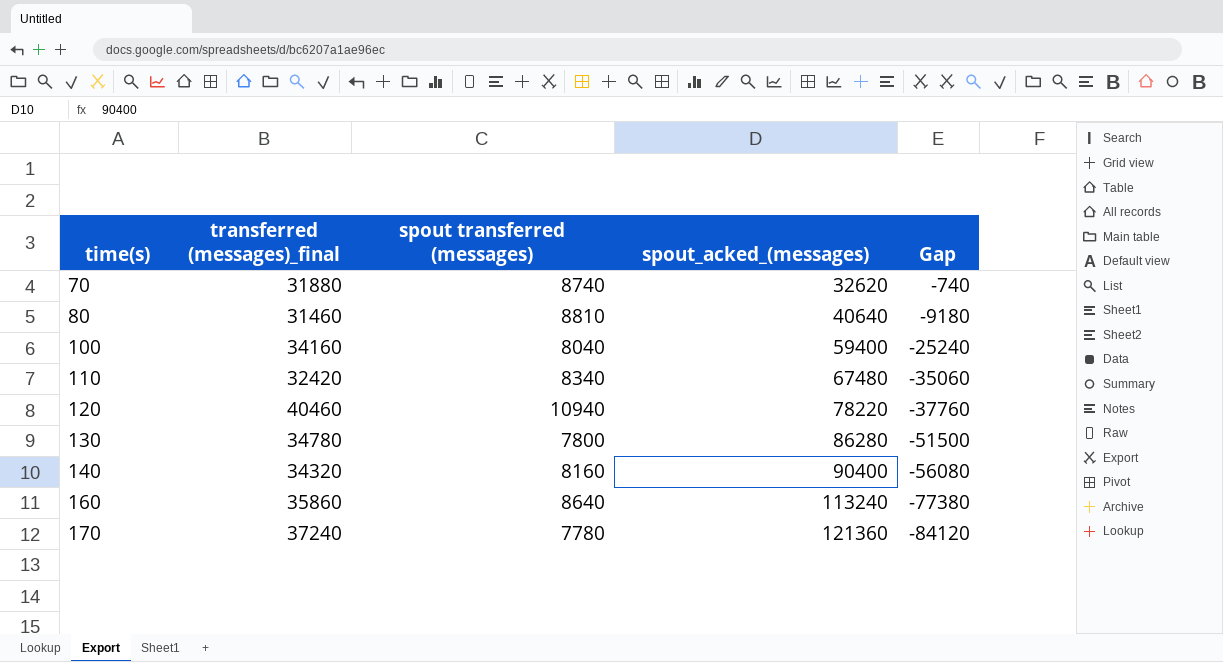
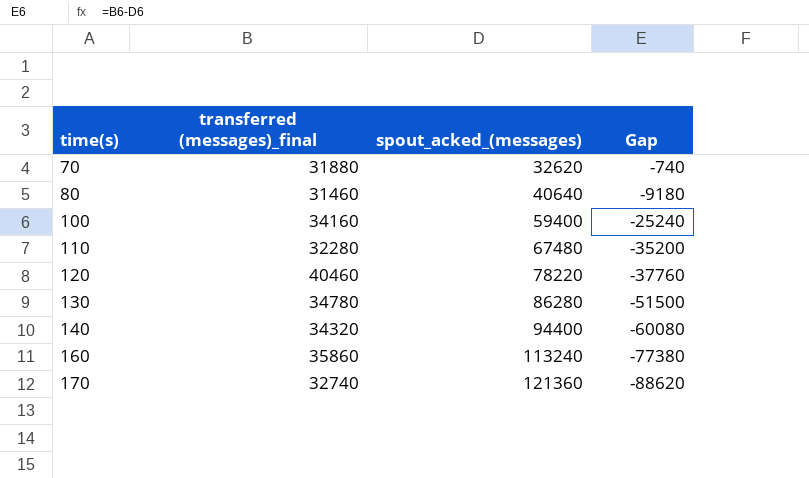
column spout transferred (messages) | position: 3 -> none
110 | transferred (messages)_final: 32420 -> 32280
110 | Gap: -35060 -> -35200
140 | spout_acked_(messages): 90400 -> 94400
140 | Gap: -56080 -> -60080
170 | transferred (messages)_final: 37240 -> 32740
170 | Gap: -84120 -> -88620

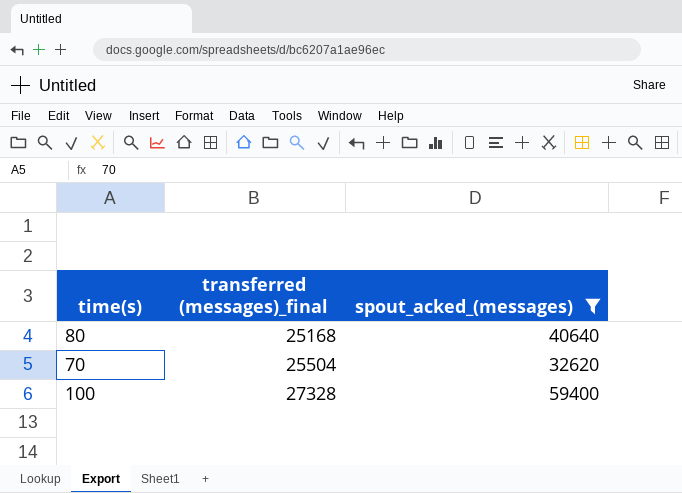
filter: none -> spout_acked_(messages) <= 59400
row order: time(s) ascending -> transferred (messages)_final ascending
column Gap | formula: [transferred (messages)_final] - [spout_acked_(messages)] -> none
80 | transferred (messages)_final: 31460 -> 25168
70 | transferred (messages)_final: 31880 -> 25504
100 | transferred (messages)_final: 34160 -> 27328

